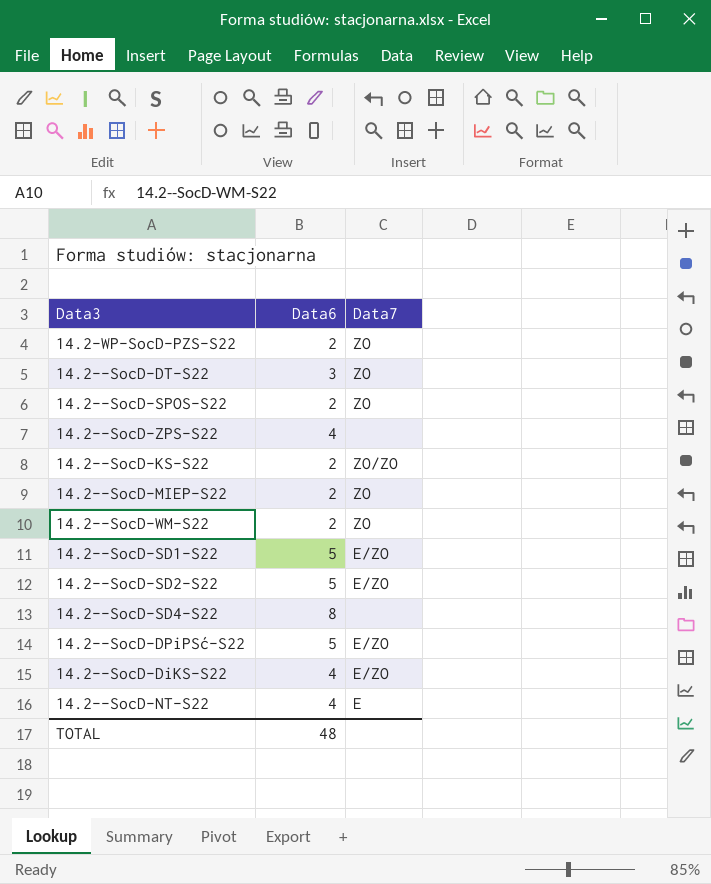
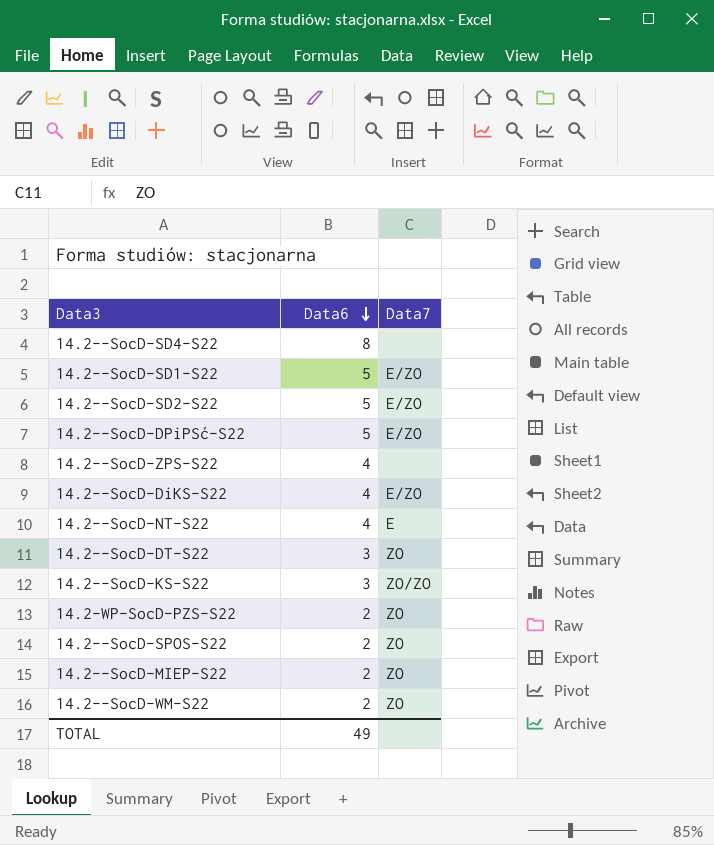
row order: none -> Data6 descending
14.2--SocD-KS-S22 | Data6: 2 -> 3
TOTAL | Data6: 48 -> 49

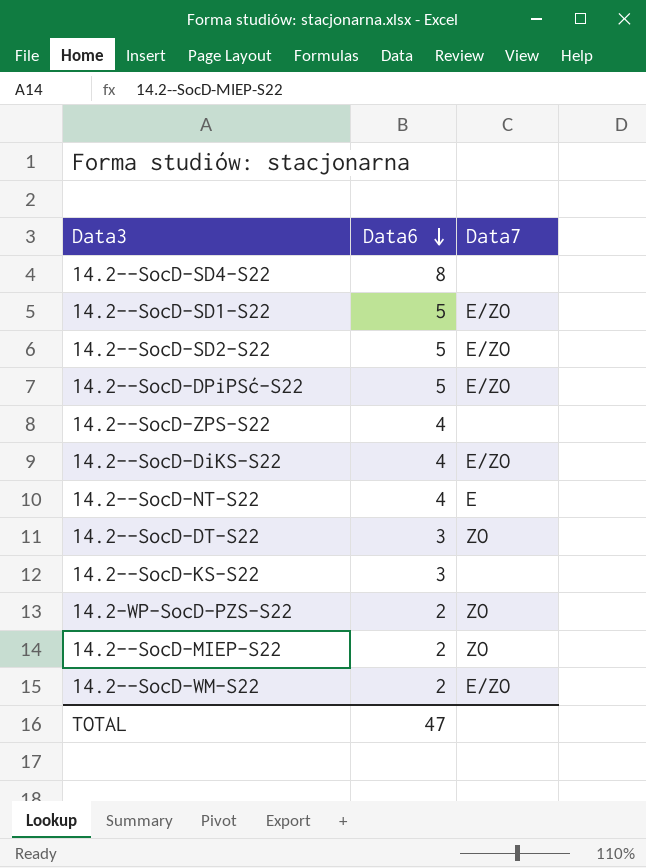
row 14.2--SocD-SPOS-S22: 2 | ZO -> none
14.2--SocD-KS-S22 | Data7: ZO/ZO -> none
14.2--SocD-WM-S22 | Data7: ZO -> E/ZO
TOTAL | Data6: 49 -> 47

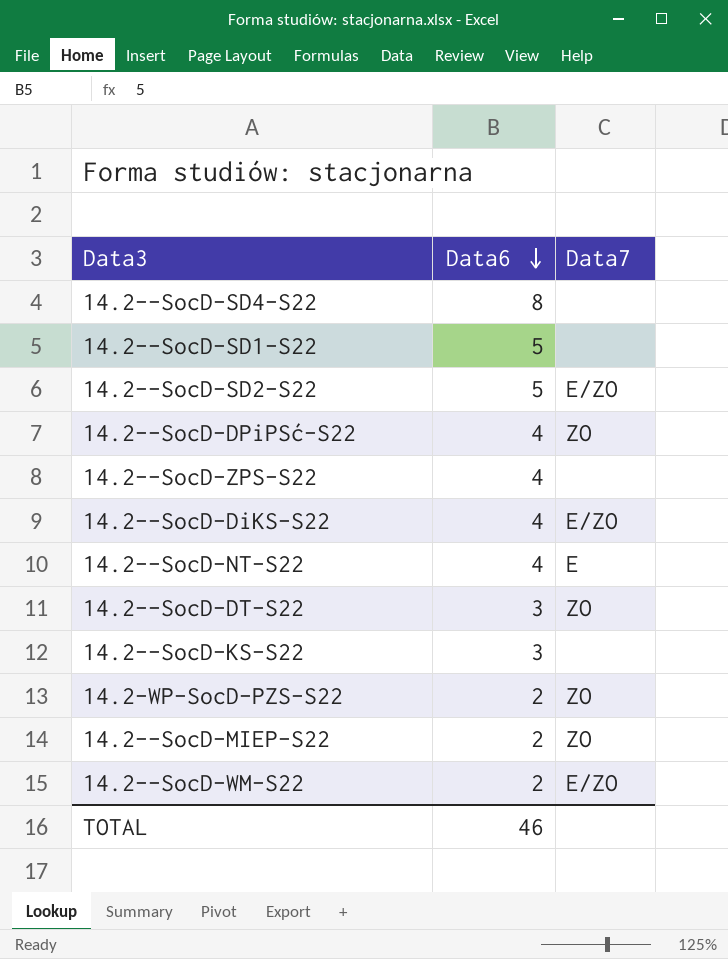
14.2--SocD-SD1-S22 | Data7: E/ZO -> none
14.2--SocD-DPiPSć-S22 | Data6: 5 -> 4
14.2--SocD-DPiPSć-S22 | Data7: E/ZO -> ZO
TOTAL | Data6: 47 -> 46

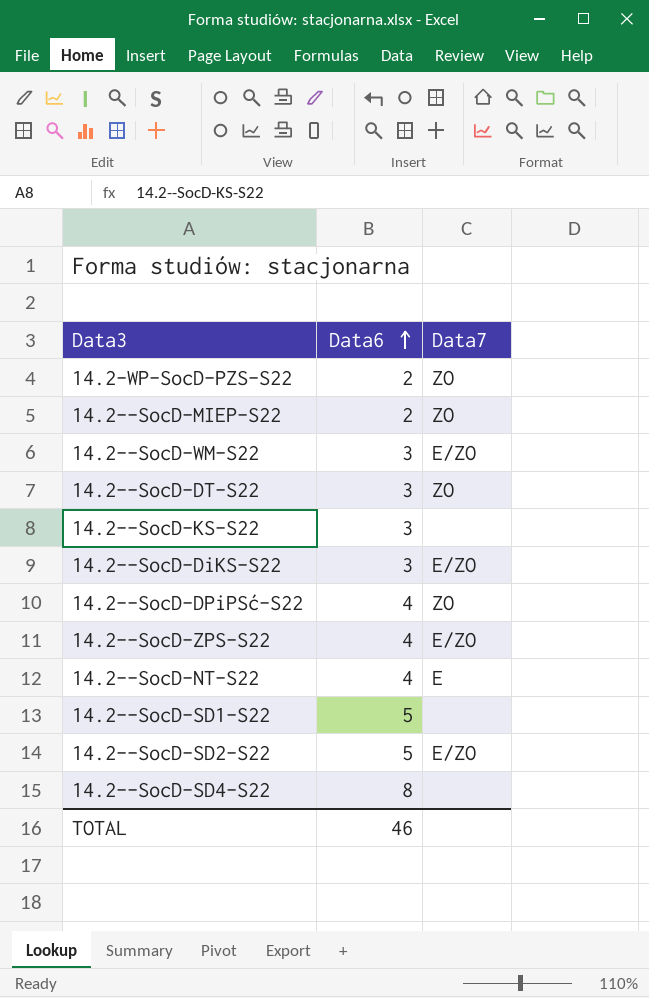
row order: Data6 descending -> Data6 ascending
14.2--SocD-WM-S22 | Data6: 2 -> 3
14.2--SocD-DiKS-S22 | Data6: 4 -> 3
14.2--SocD-ZPS-S22 | Data7: none -> E/ZO

